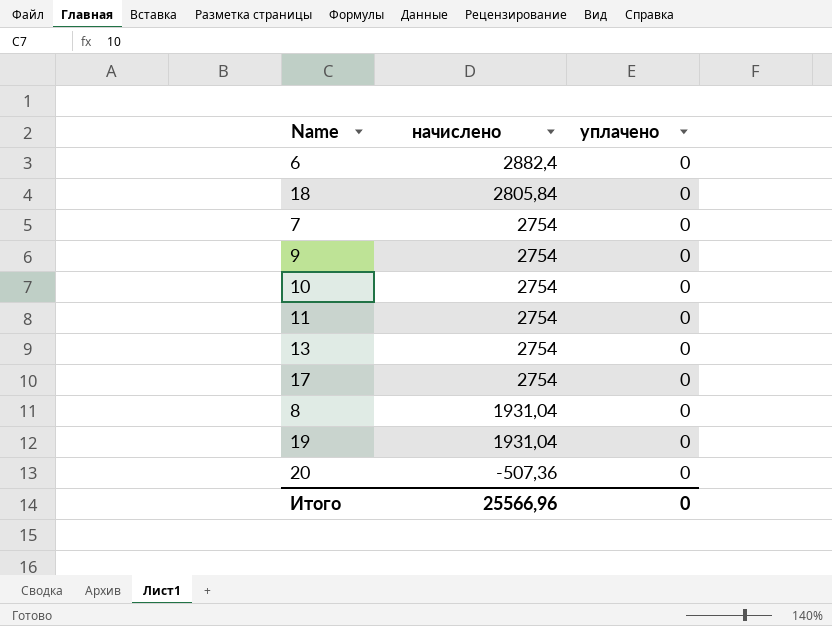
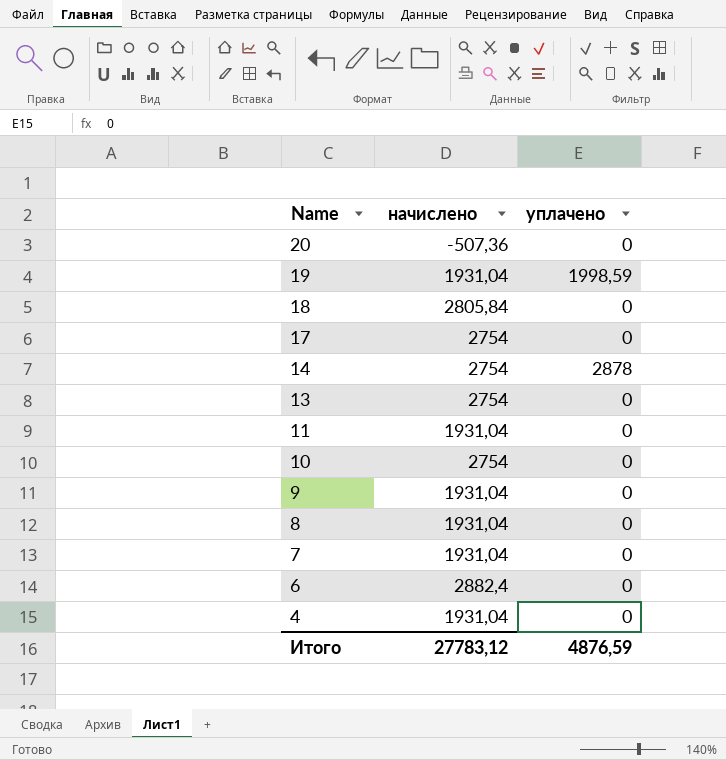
row order: начислено descending -> Name descending
19 | уплачено: 0 -> 1998,59
row 14: none -> 2754 | 2878
11 | начислено: 2754 -> 1931,04
9 | начислено: 2754 -> 1931,04
7 | начислено: 2754 -> 1931,04
row 4: none -> 1931,04 | 0
Итого | начислено: 25566,96 -> 27783,12
Итого | уплачено: 0 -> 4876,59

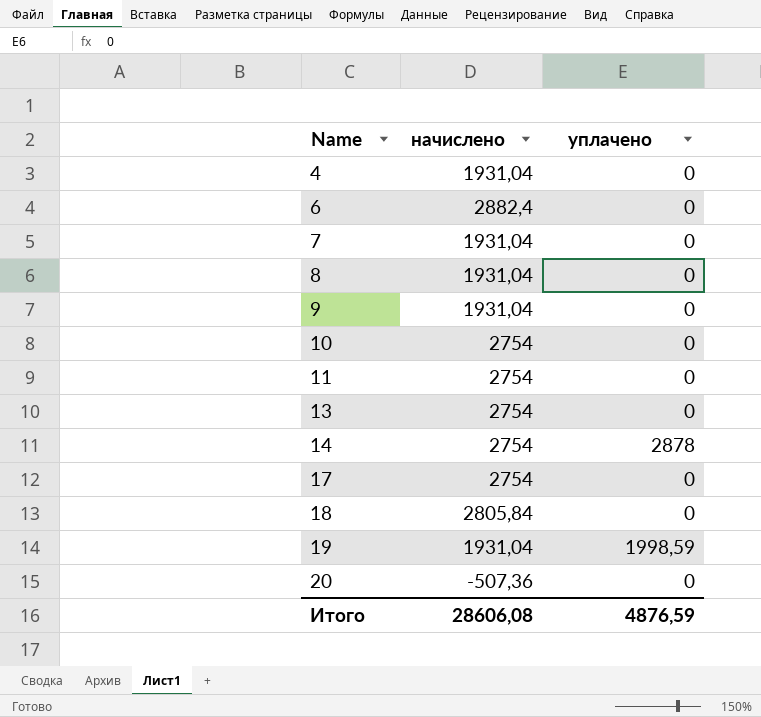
row order: Name descending -> Name ascending
11 | начислено: 1931,04 -> 2754
Итого | начислено: 27783,12 -> 28606,08

